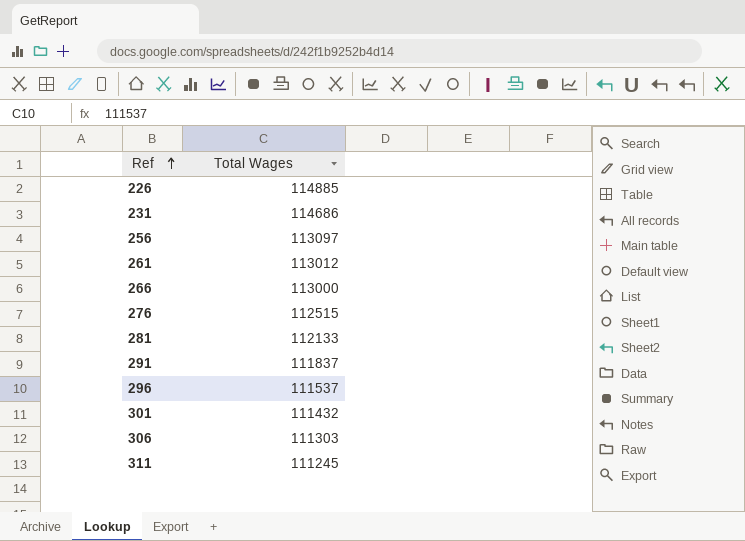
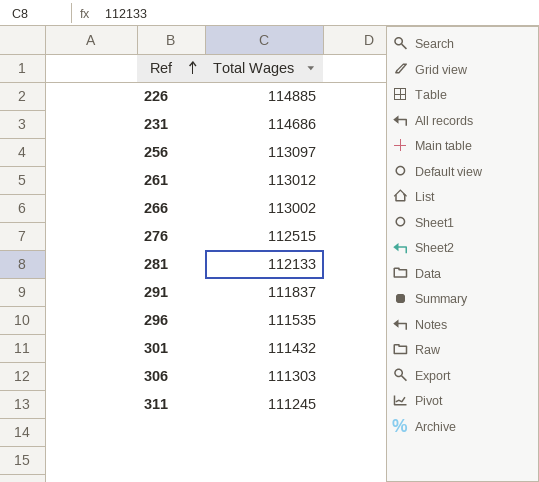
266 | Total Wages: 113000 -> 113002
296 | Total Wages: 111537 -> 111535

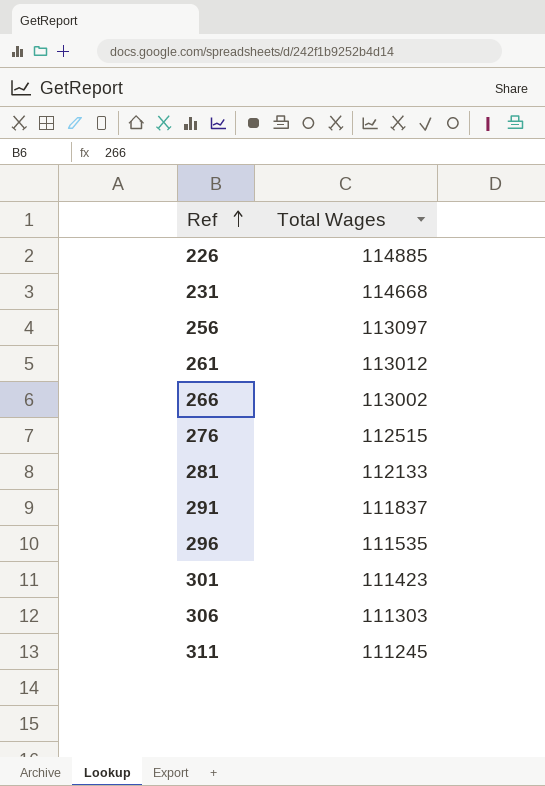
231 | Total Wages: 114686 -> 114668
301 | Total Wages: 111432 -> 111423

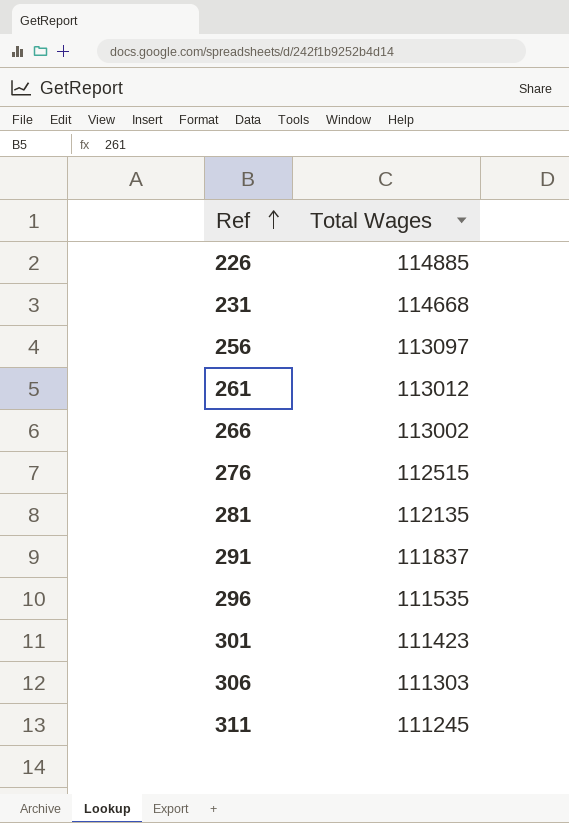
281 | Total Wages: 112133 -> 112135

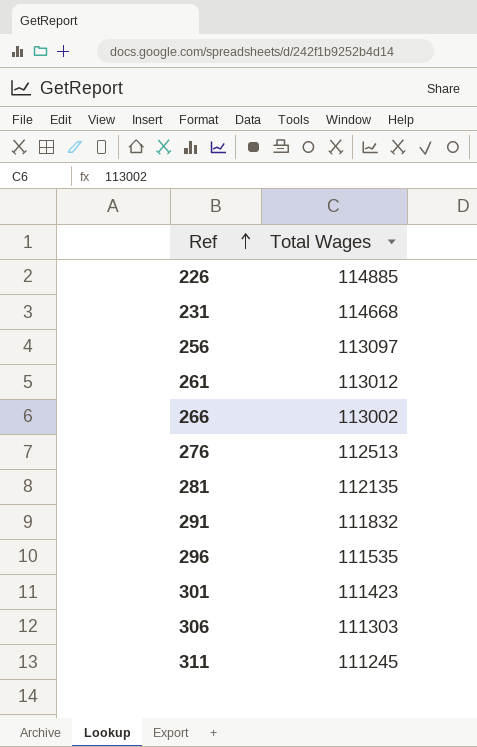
276 | Total Wages: 112515 -> 112513
291 | Total Wages: 111837 -> 111832

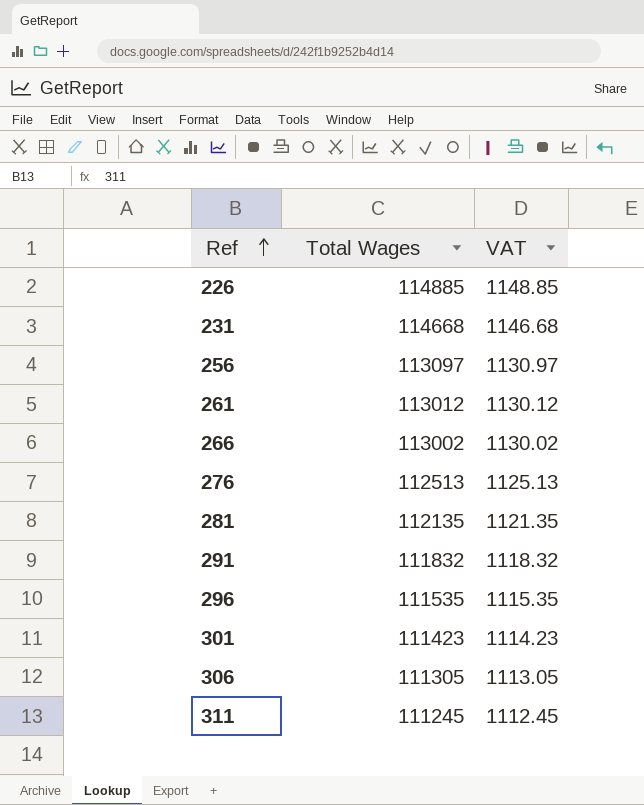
column VAT | formula: none -> [Total Wages] * 0.01
306 | Total Wages: 111303 -> 111305

